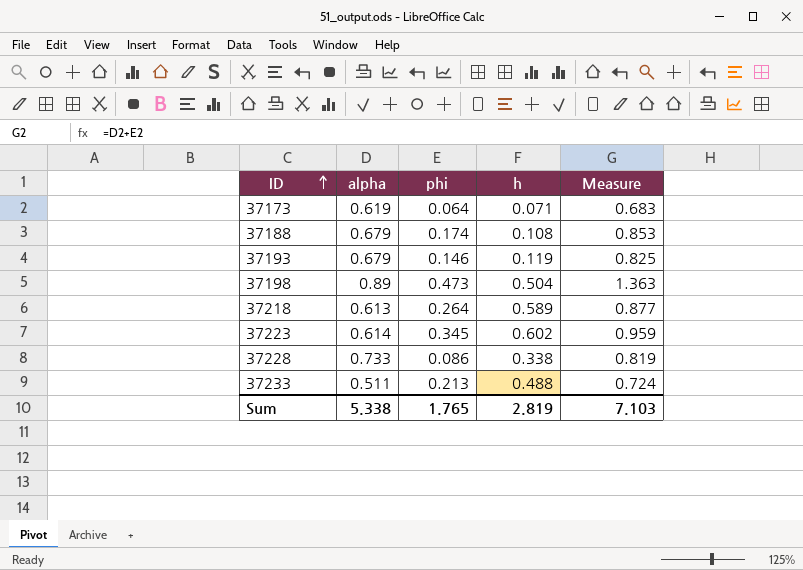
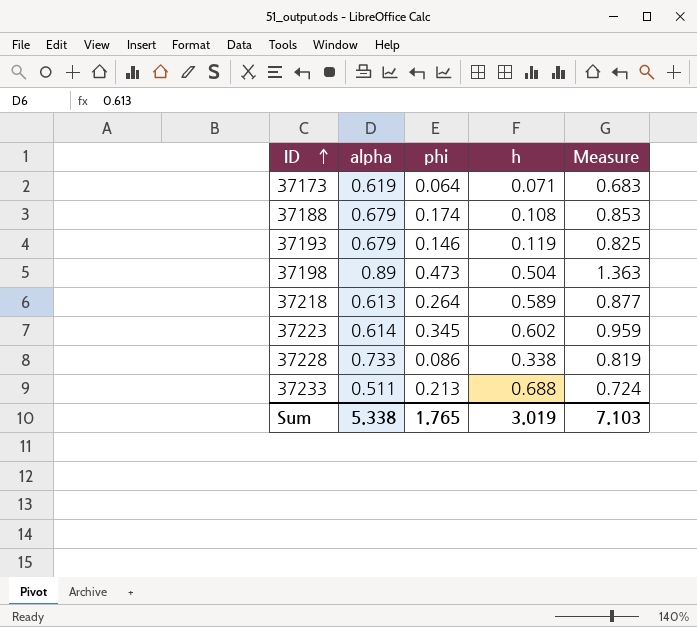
37233 | h: 0.488 -> 0.688
Sum | h: 2.819 -> 3.019

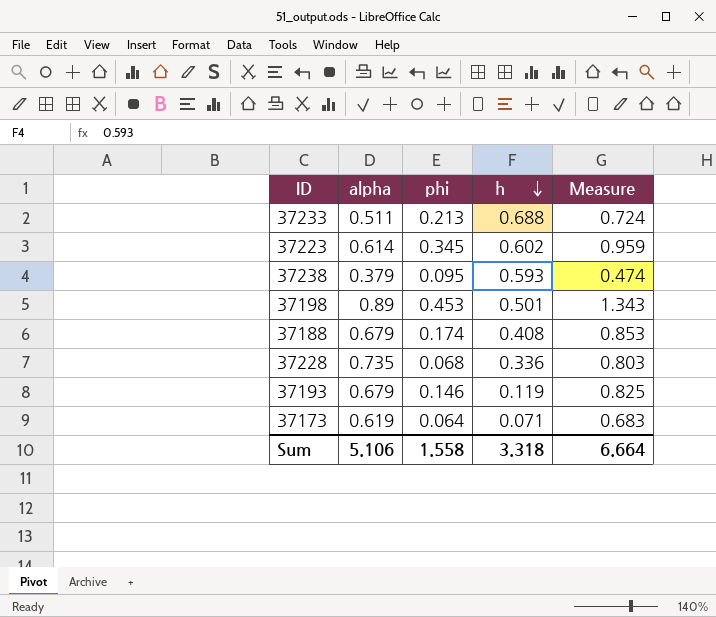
row order: ID ascending -> h descending
row 37218: 0.613 | 0.264 | 0.589 | 0.877 -> none
row 37238: none -> 0.379 | 0.095 | 0.593 | 0.474
37198 | phi: 0.473 -> 0.453
37198 | h: 0.504 -> 0.501
37198 | Measure: 1.363 -> 1.343
37188 | h: 0.108 -> 0.408
37228 | alpha: 0.733 -> 0.735
37228 | phi: 0.086 -> 0.068
37228 | h: 0.338 -> 0.336
37228 | Measure: 0.819 -> 0.803
Sum | alpha: 5.338 -> 5.106
Sum | phi: 1.765 -> 1.558
Sum | h: 3.019 -> 3.318
Sum | Measure: 7.103 -> 6.664

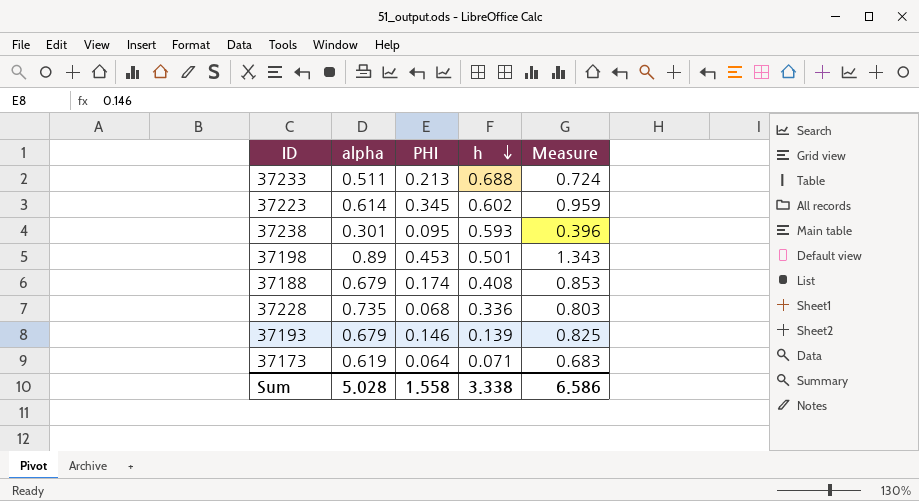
column name: phi -> PHI
37238 | alpha: 0.379 -> 0.301
37238 | Measure: 0.474 -> 0.396
37193 | h: 0.119 -> 0.139
Sum | alpha: 5.106 -> 5.028
Sum | h: 3.318 -> 3.338
Sum | Measure: 6.664 -> 6.586

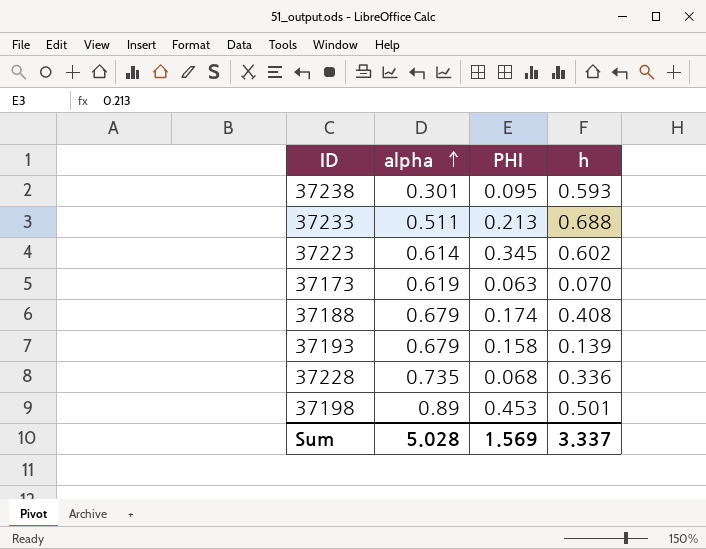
row order: h descending -> alpha ascending
column Measure | formula: [alpha] + [PHI] -> none
37173 | PHI: 0.064 -> 0.063
37173 | h: 0.071 -> 0.070
37193 | PHI: 0.146 -> 0.158
Sum | PHI: 1.558 -> 1.569
Sum | h: 3.338 -> 3.337

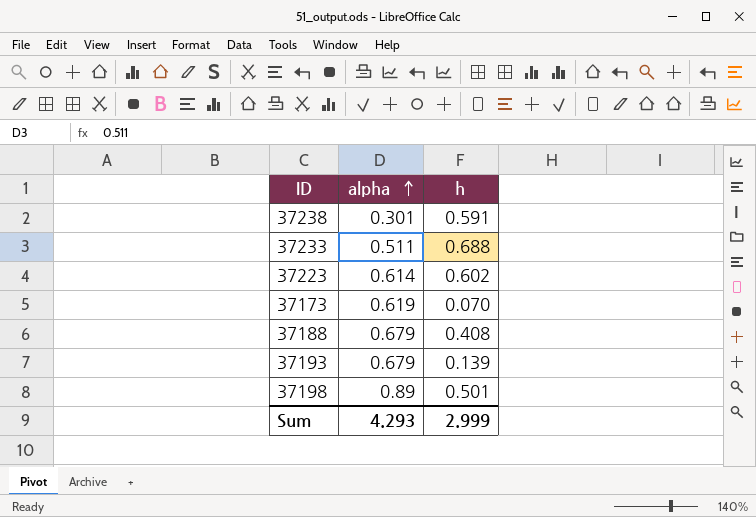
column PHI | position: 3 -> none
row 37228: 0.735 | 0.068 | 0.336 -> none
37238 | h: 0.593 -> 0.591
Sum | alpha: 5.028 -> 4.293
Sum | h: 3.337 -> 2.999

